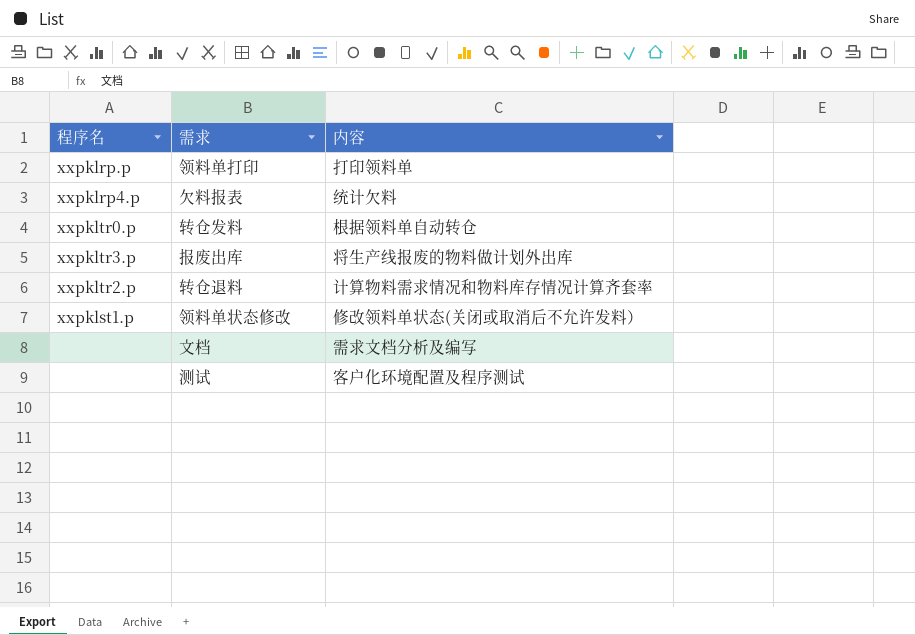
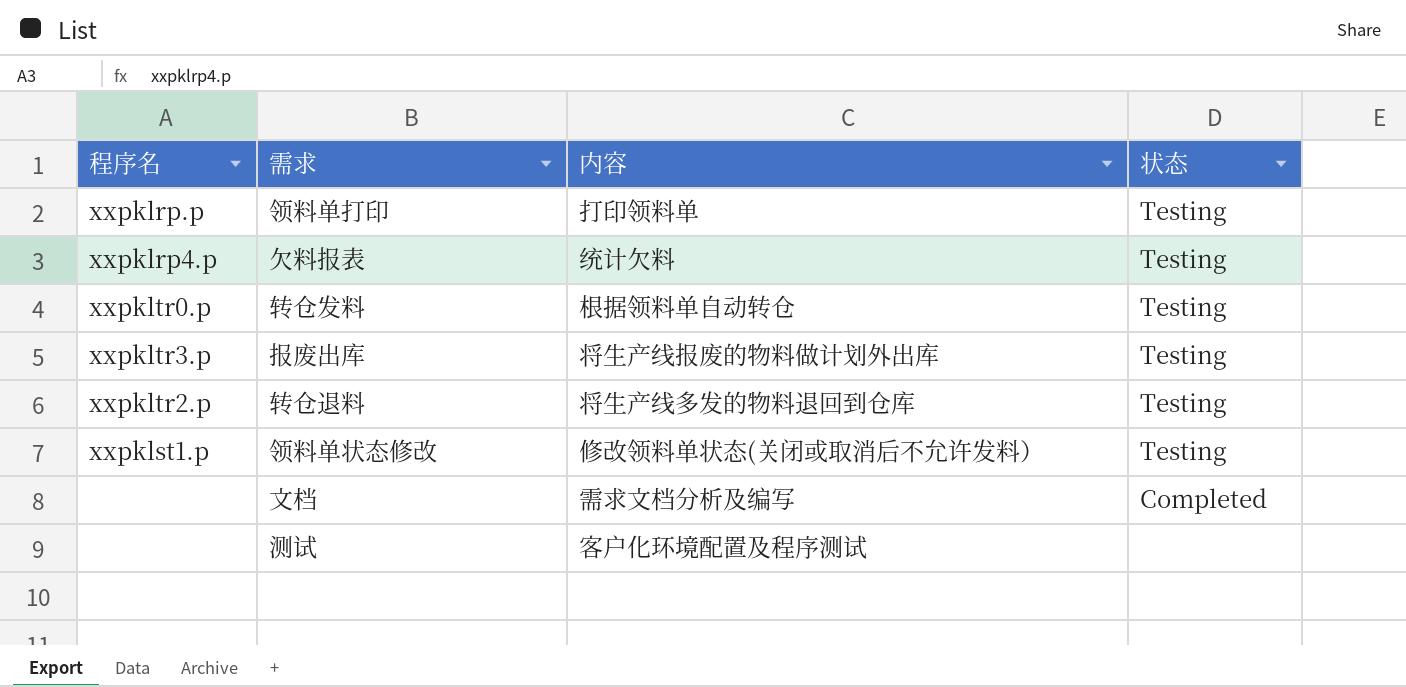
column 状态 | position: none -> 4
转仓退料 | 内容: 计算物料需求情况和物料库存情况计算齐套率 -> 将生产线多发的物料退回到仓库

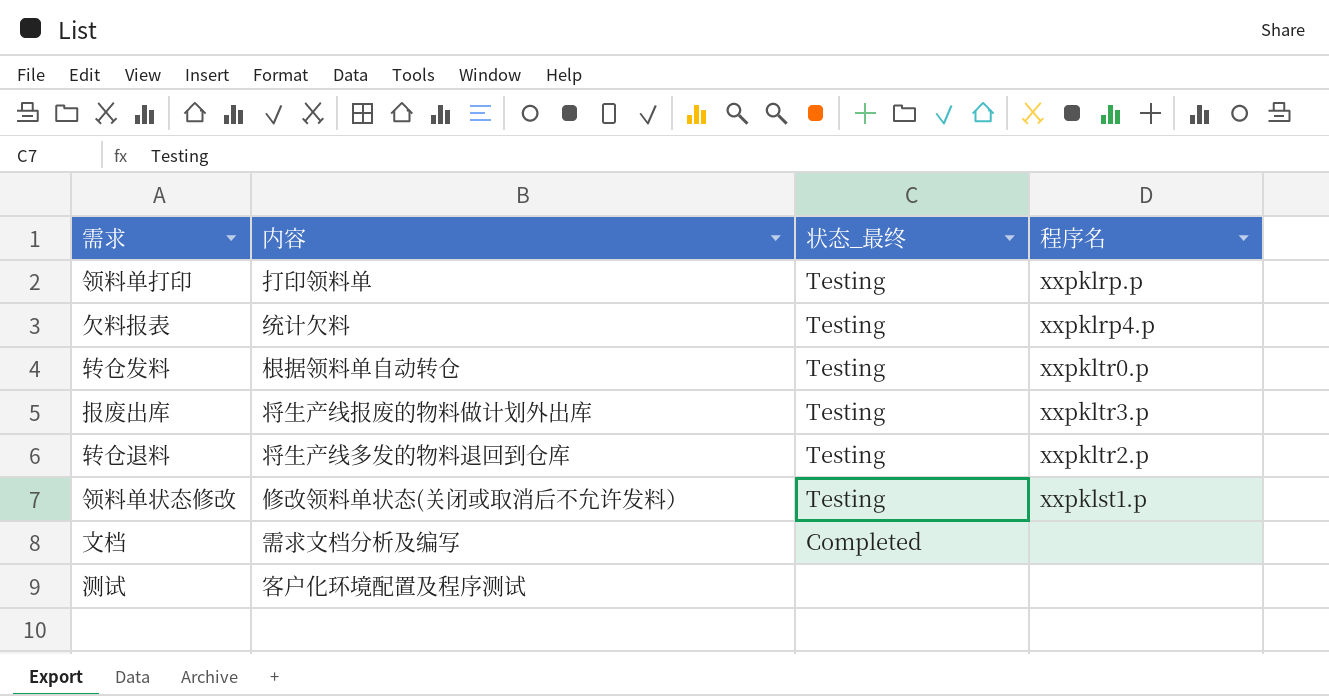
column name: 状态 -> 状态_最终
column 程序名 | position: 1 -> 4

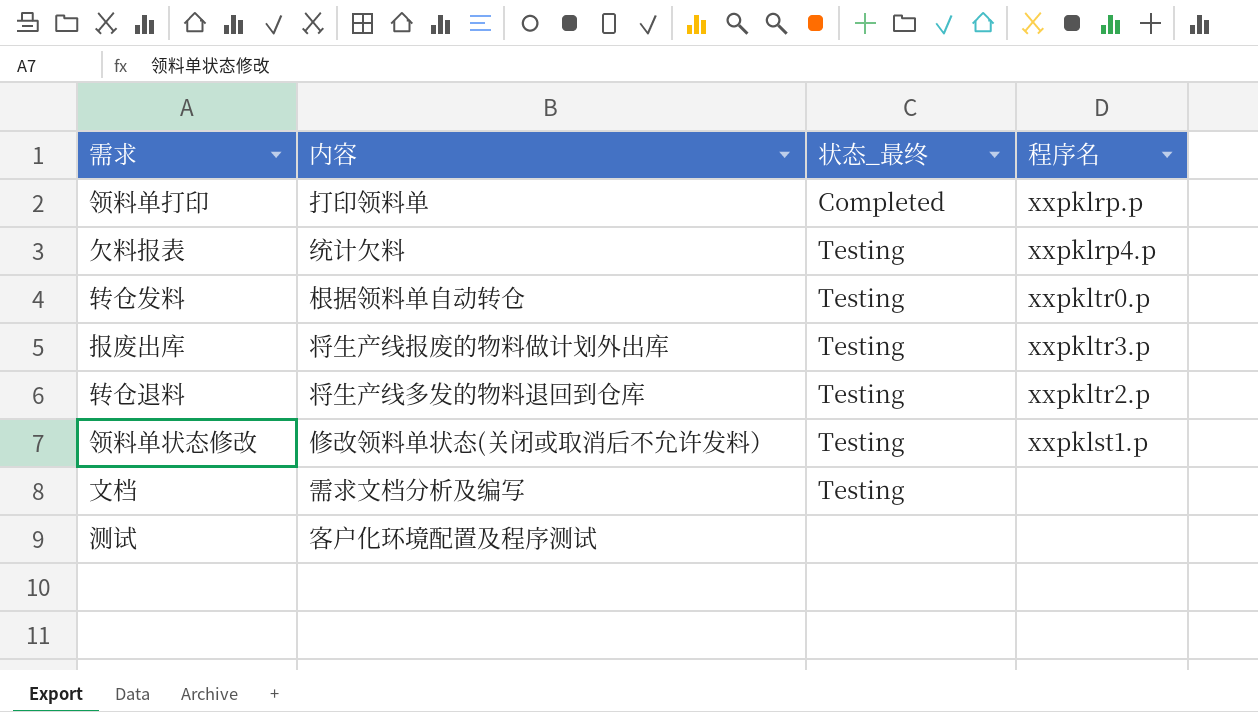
领料单打印 | 状态_最终: Testing -> Completed
文档 | 状态_最终: Completed -> Testing

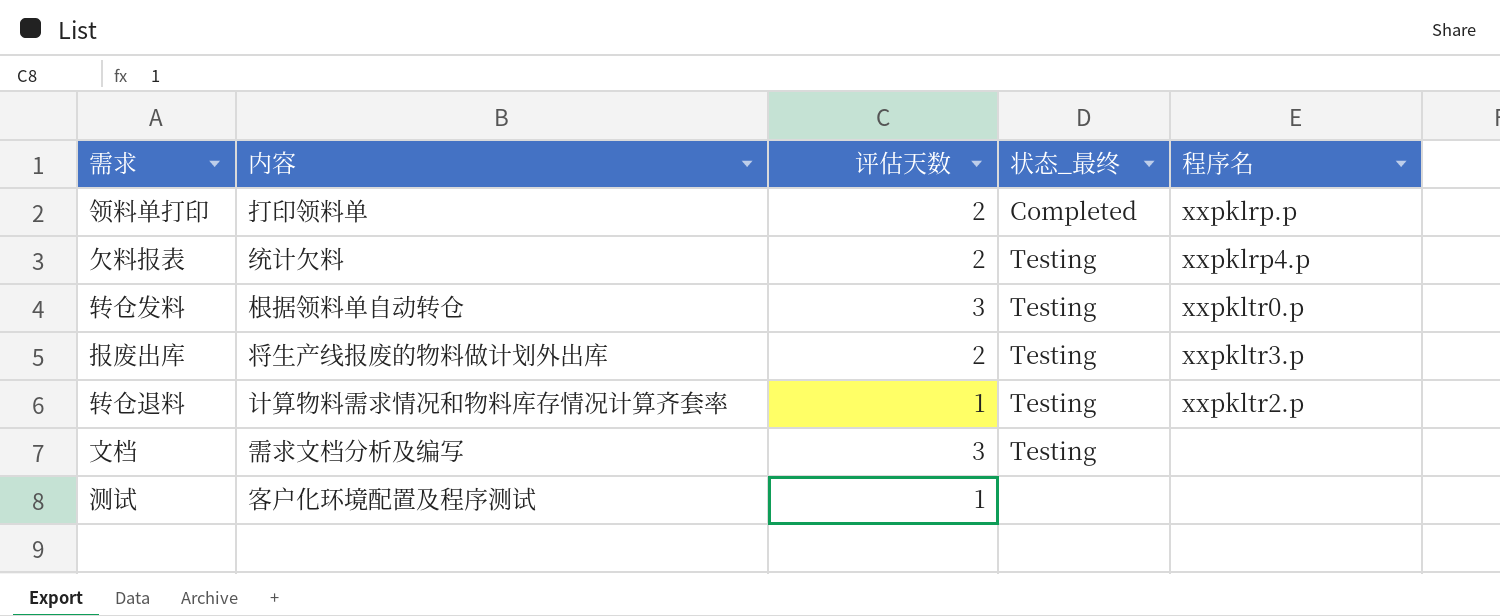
column 评估天数 | position: none -> 3
row 领料单状态修改: 修改领料单状态(关闭或取消后不允许发料） | Testing | xxpklst1.p -> none
转仓退料 | 内容: 将生产线多发的物料退回到仓库 -> 计算物料需求情况和物料库存情况计算齐套率

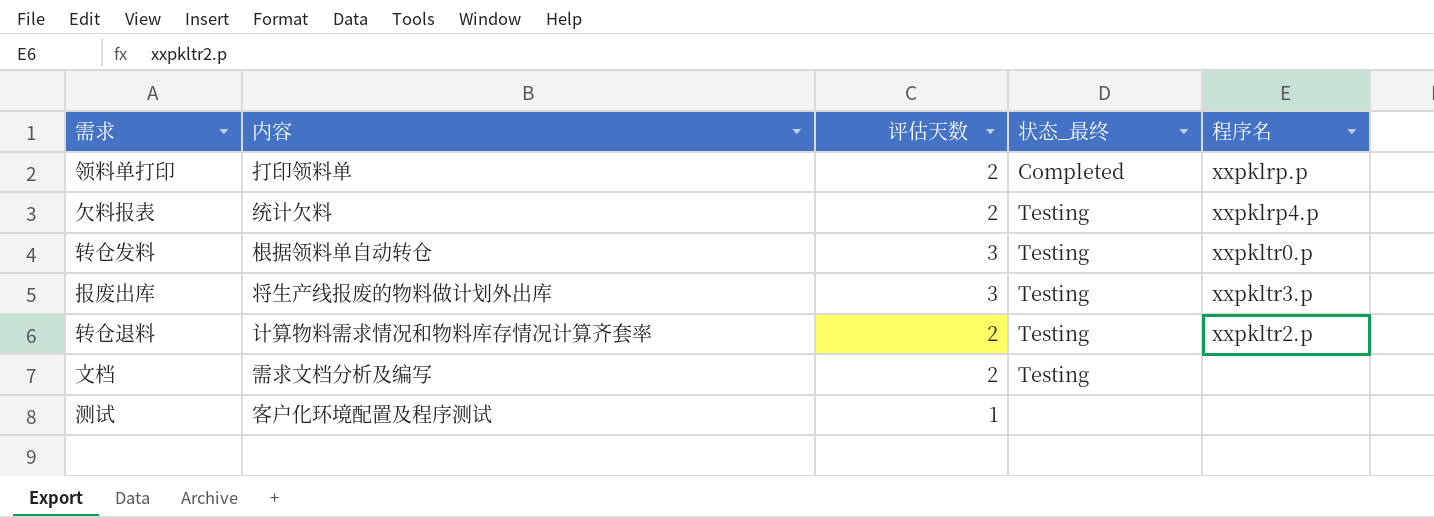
报废出库 | 评估天数: 2 -> 3
转仓退料 | 评估天数: 1 -> 2
文档 | 评估天数: 3 -> 2

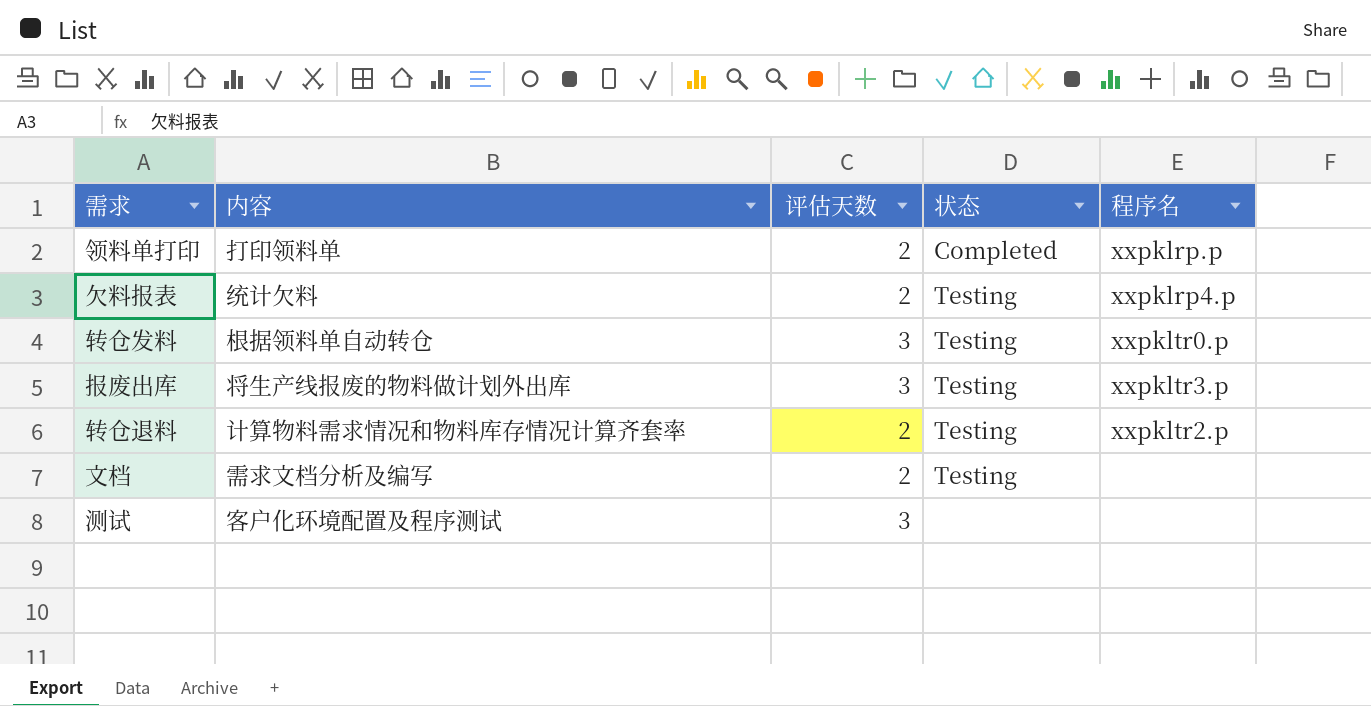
column name: 状态_最终 -> 状态
测试 | 评估天数: 1 -> 3

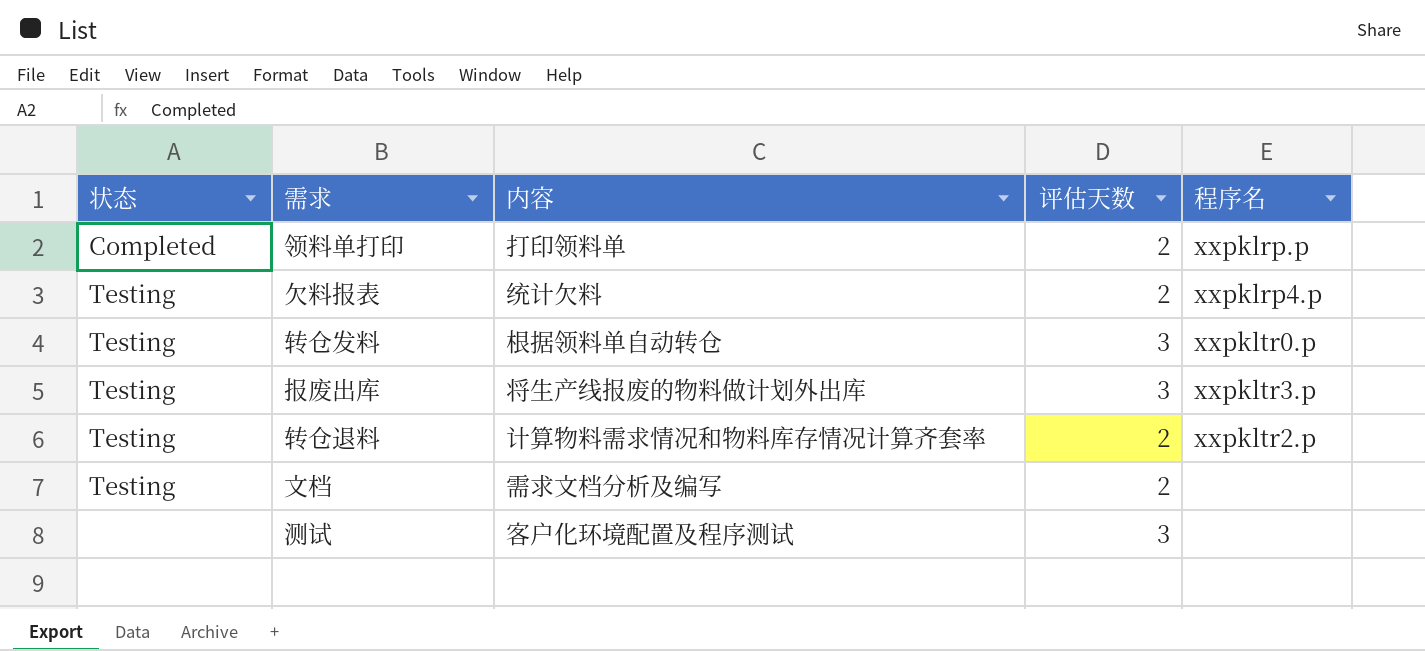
column 状态 | position: 4 -> 1

